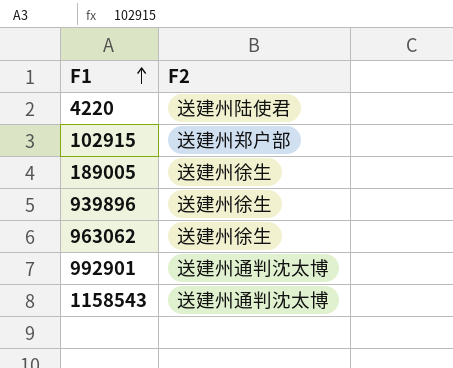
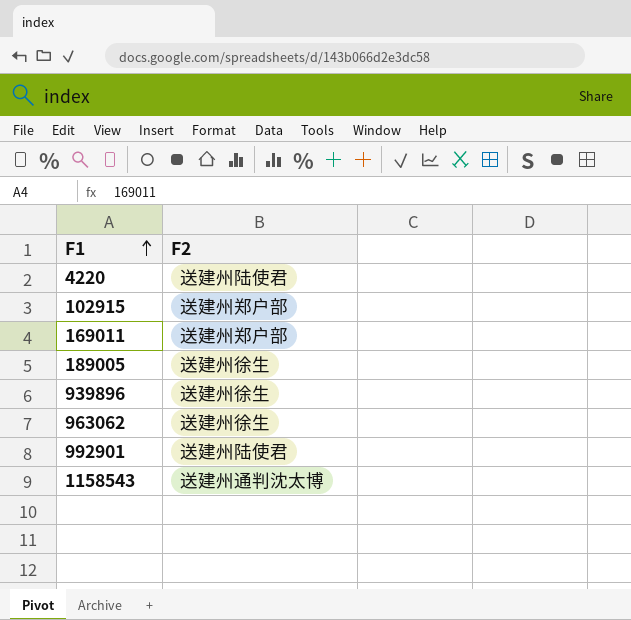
row 169011: none -> 送建州郑户部
992901 | F2: 送建州通判沈太博 -> 送建州陆使君

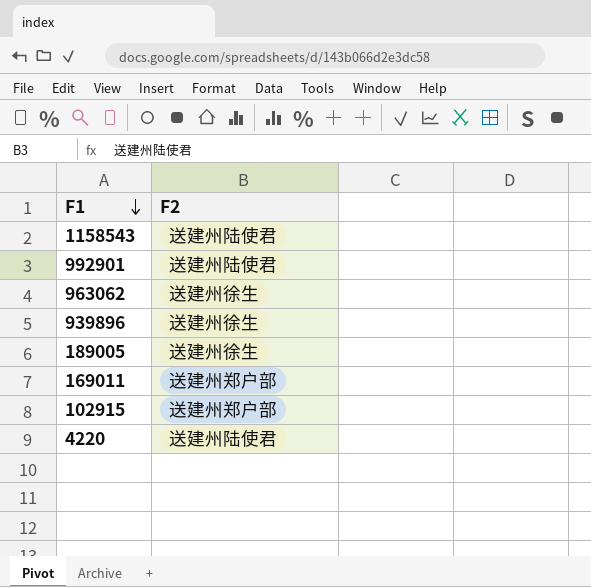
row order: F1 ascending -> F1 descending
1158543 | F2: 送建州通判沈太博 -> 送建州陆使君

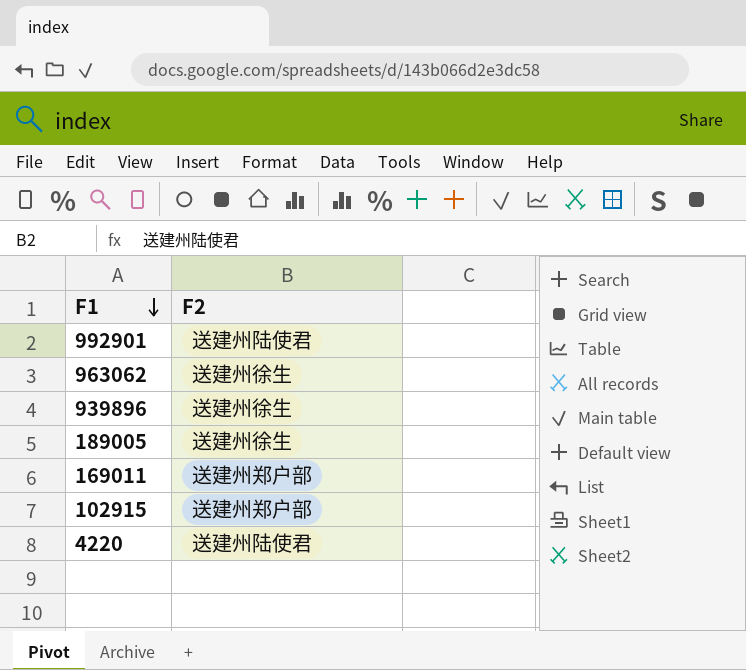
row 1158543: 送建州陆使君 -> none

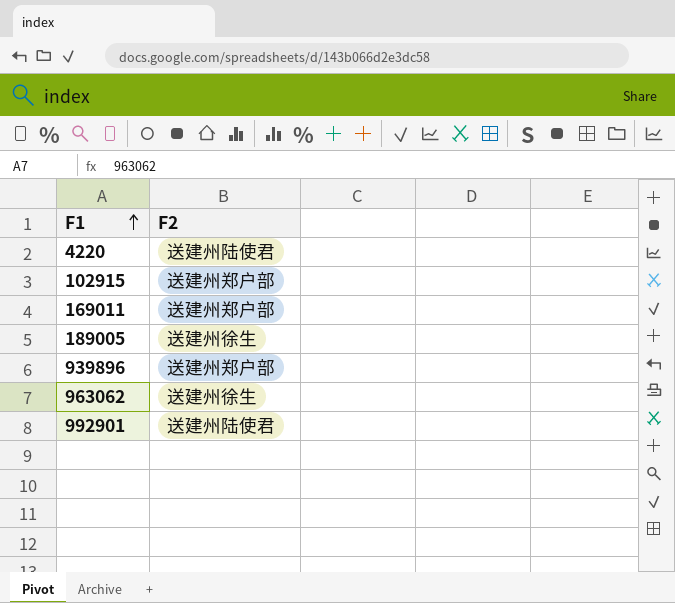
row order: F1 descending -> F1 ascending
939896 | F2: 送建州徐生 -> 送建州郑户部

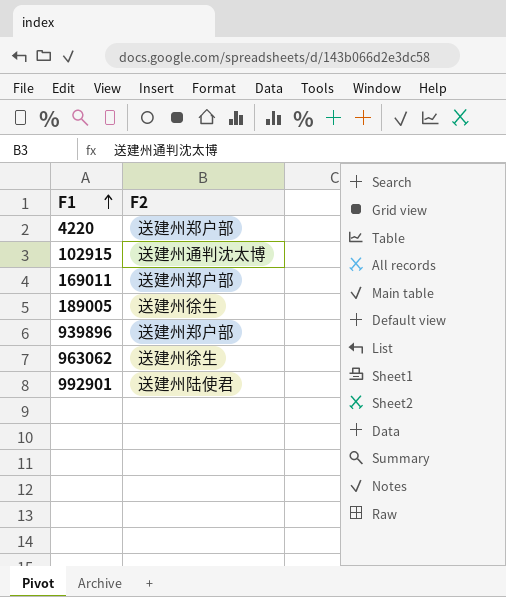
4220 | F2: 送建州陆使君 -> 送建州郑户部
102915 | F2: 送建州郑户部 -> 送建州通判沈太博

